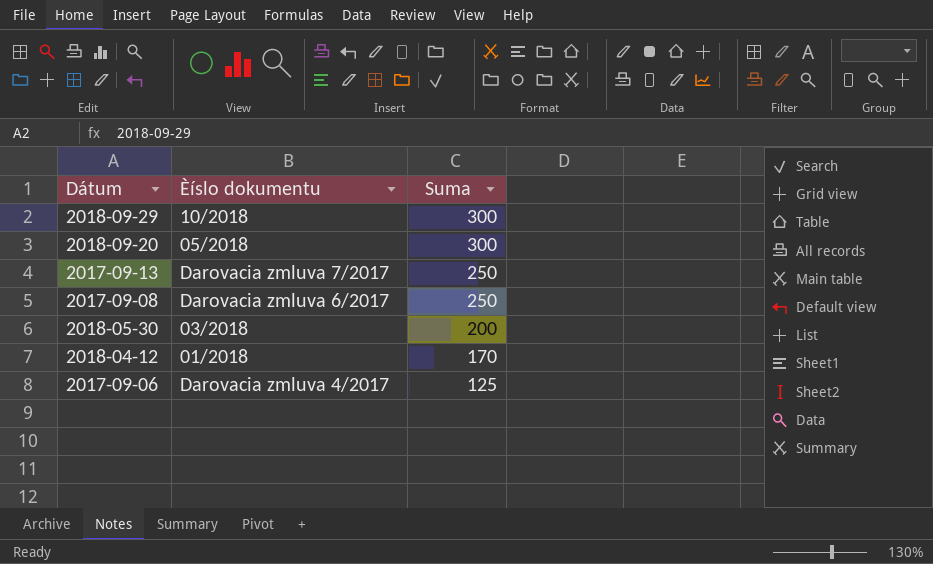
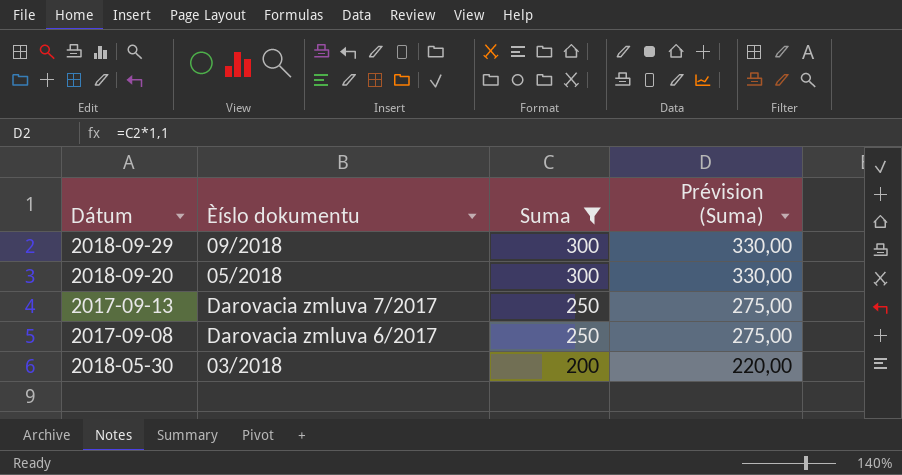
filter: none -> Suma >= 200
column Prévision (Suma) | formula: none -> [Suma] * 1,1
2018-09-29 | Èíslo dokumentu: 10/2018 -> 09/2018

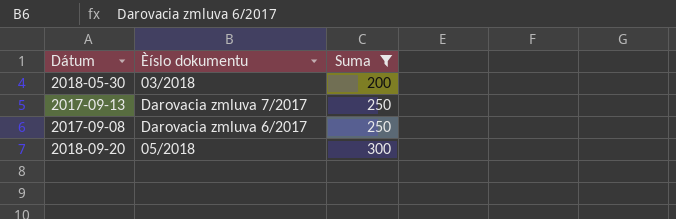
row order: Suma descending -> Suma ascending
column Prévision (Suma) | formula: [Suma] * 1,1 -> none
row 2018-09-29: 09/2018 | 300 | 330,00 -> none

